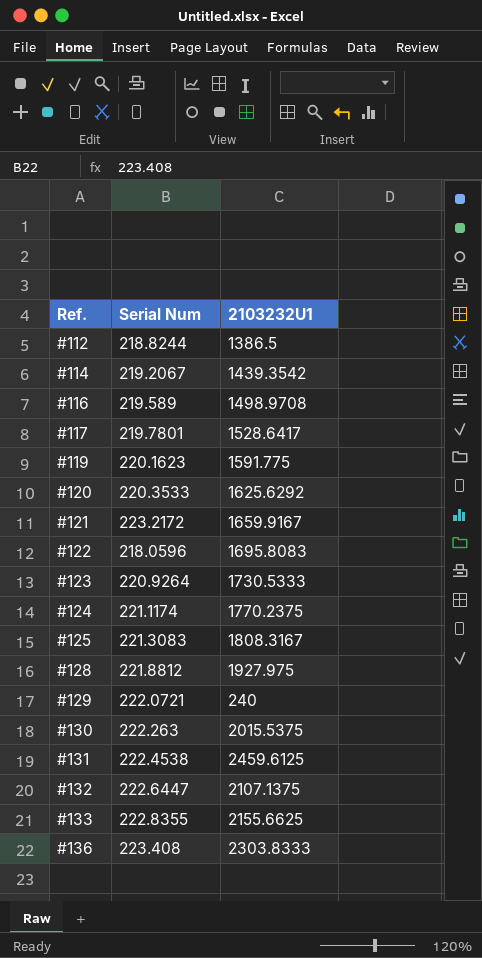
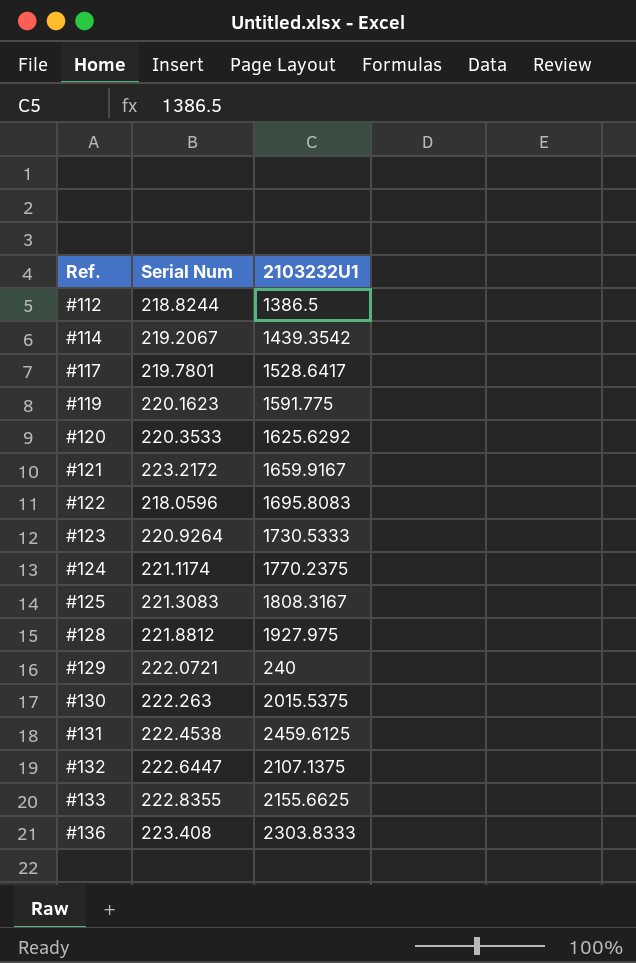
row #116: 219.589 | 1498.9708 -> none

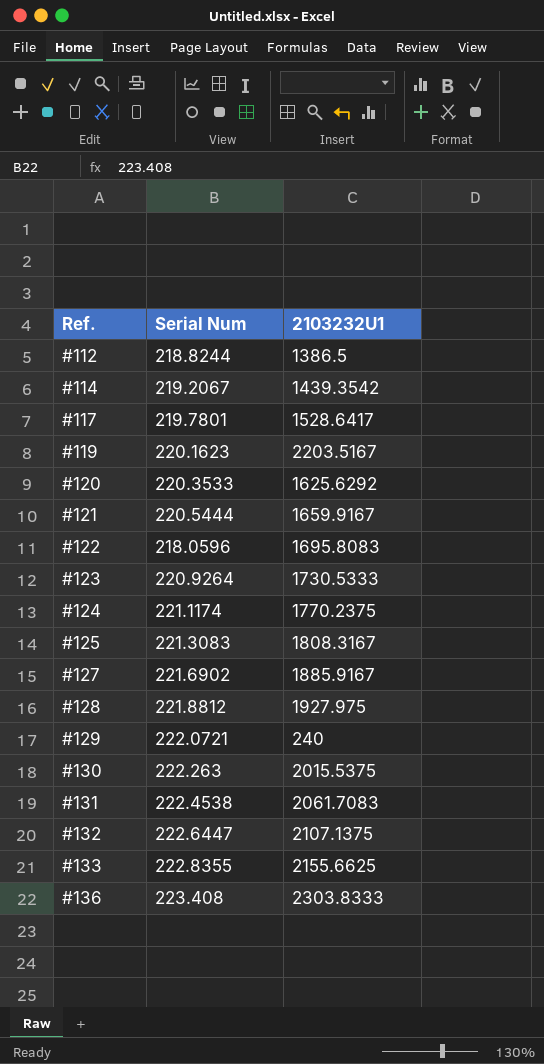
#119 | 2103232U1: 1591.775 -> 2203.5167
#121 | Serial Num: 223.2172 -> 220.5444
row #127: none -> 221.6902 | 1885.9167
#131 | 2103232U1: 2459.6125 -> 2061.7083

